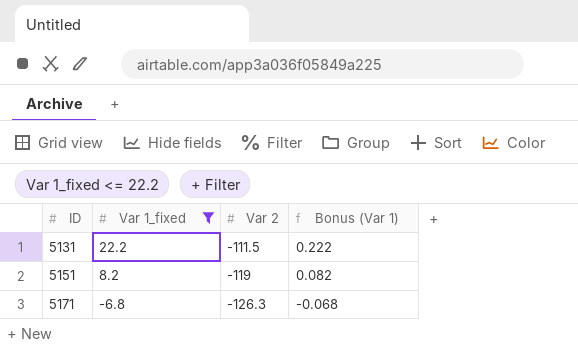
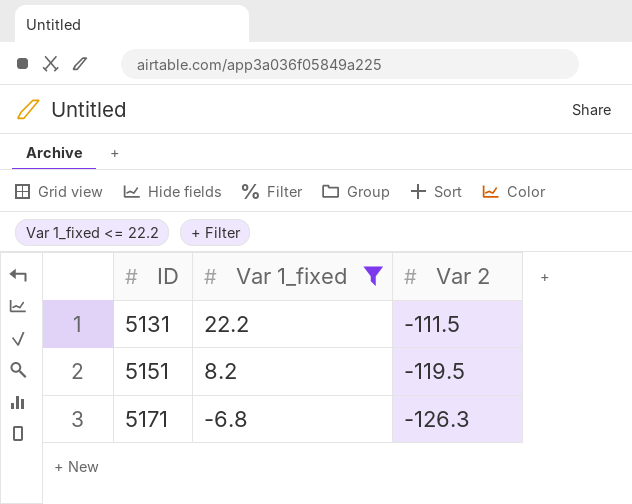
column Bonus (Var 1) | formula: [Var 1_fixed] * 0.01 -> none
5151 | Var 2: -119 -> -119.5

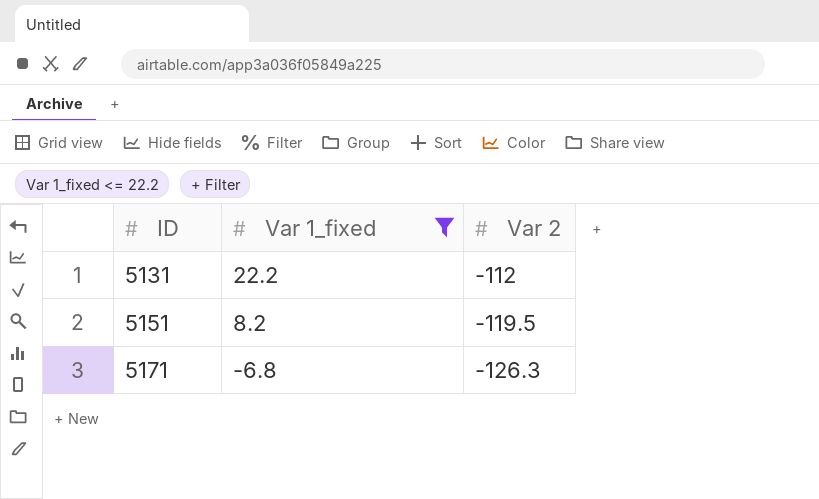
5131 | Var 2: -111.5 -> -112

